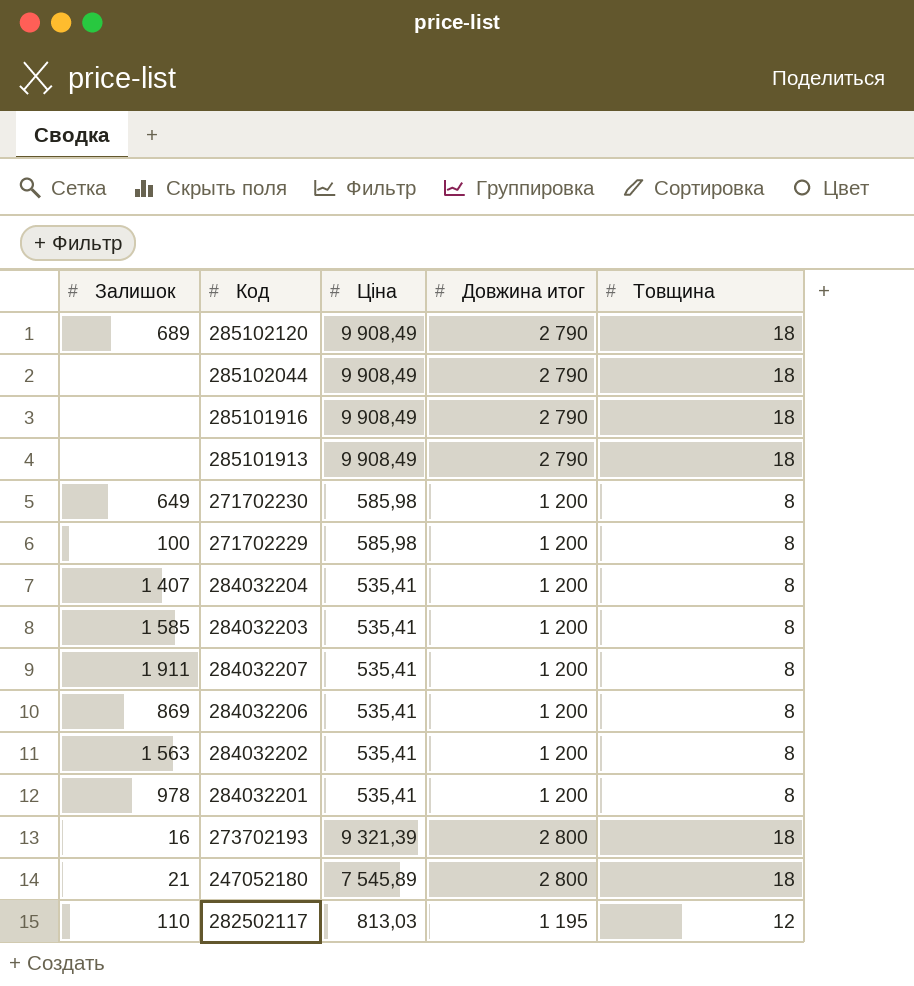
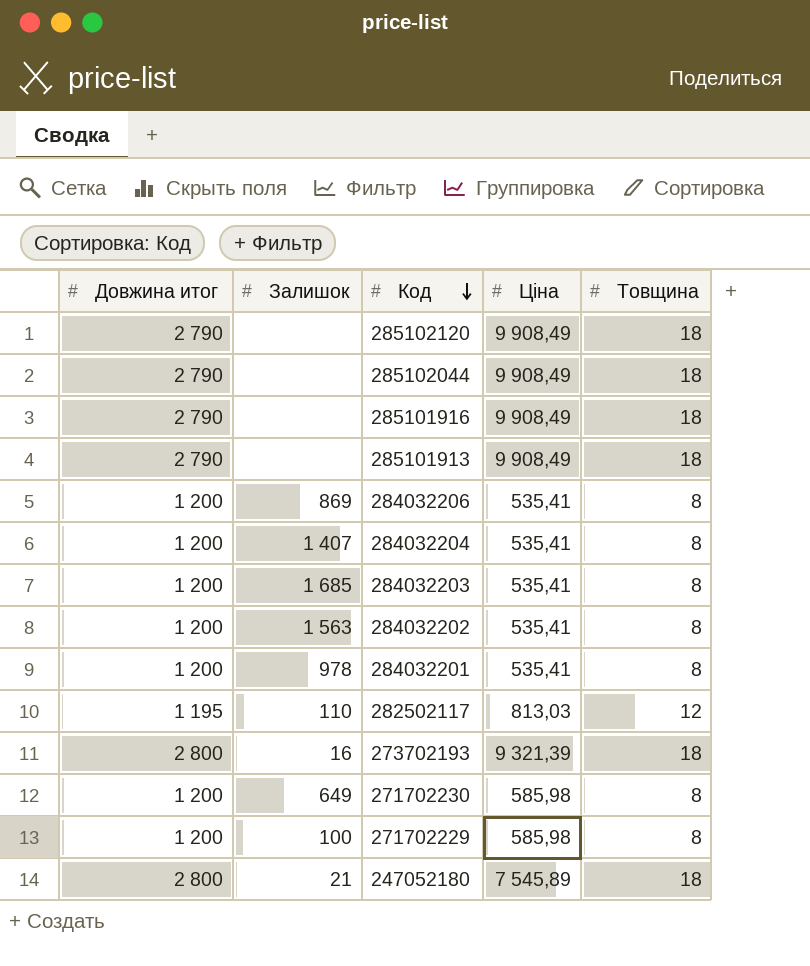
row order: none -> Код descending
column Довжина итог | position: 4 -> 1
row 284032207: 1 911 | 535,41 | 1 200 | 8 -> none
285102120 | Залишок: 689 -> none
284032203 | Залишок: 1 585 -> 1 685

